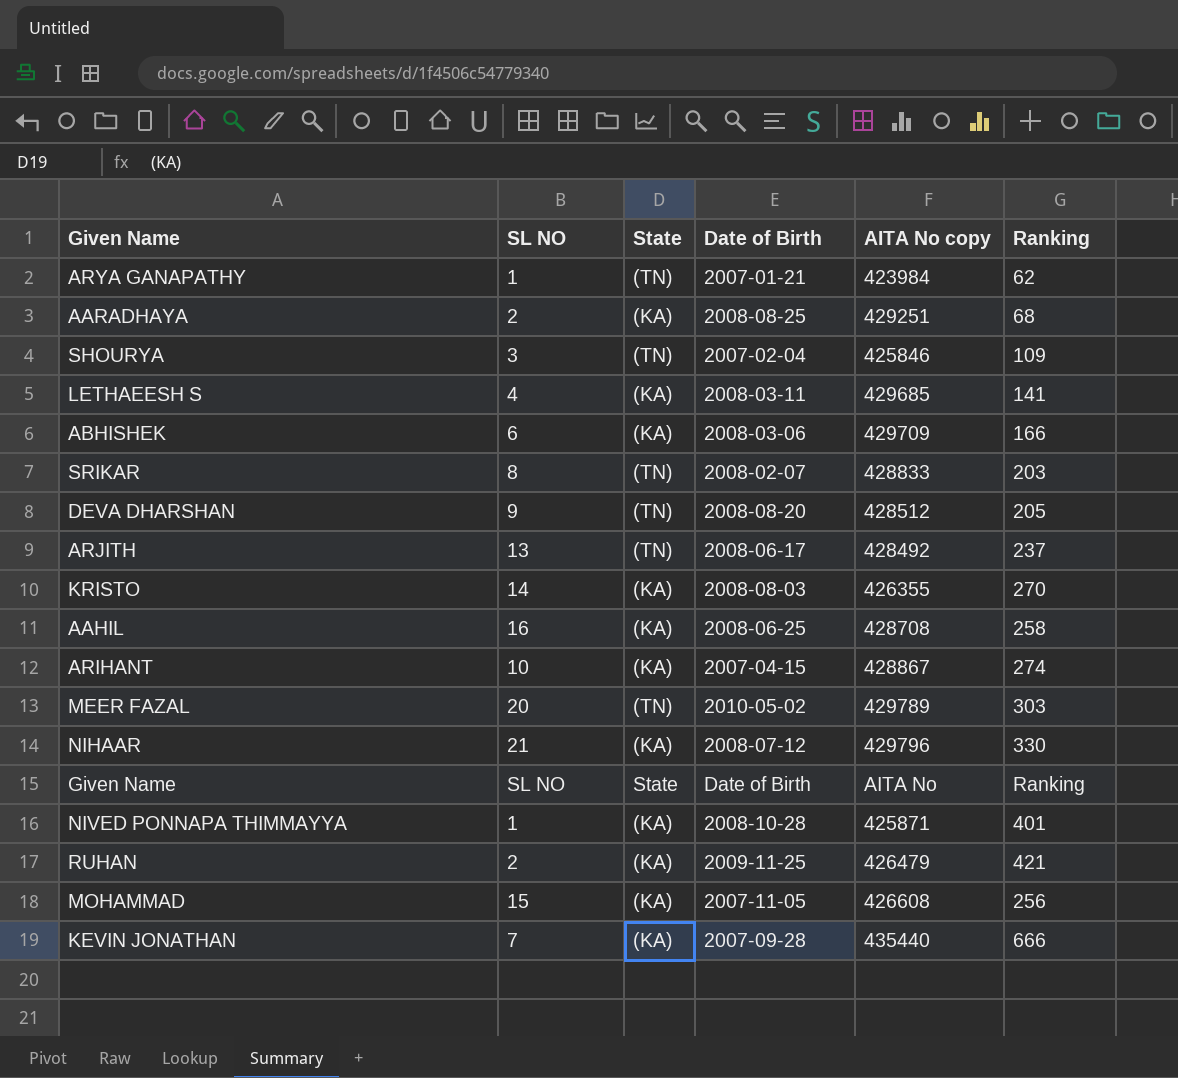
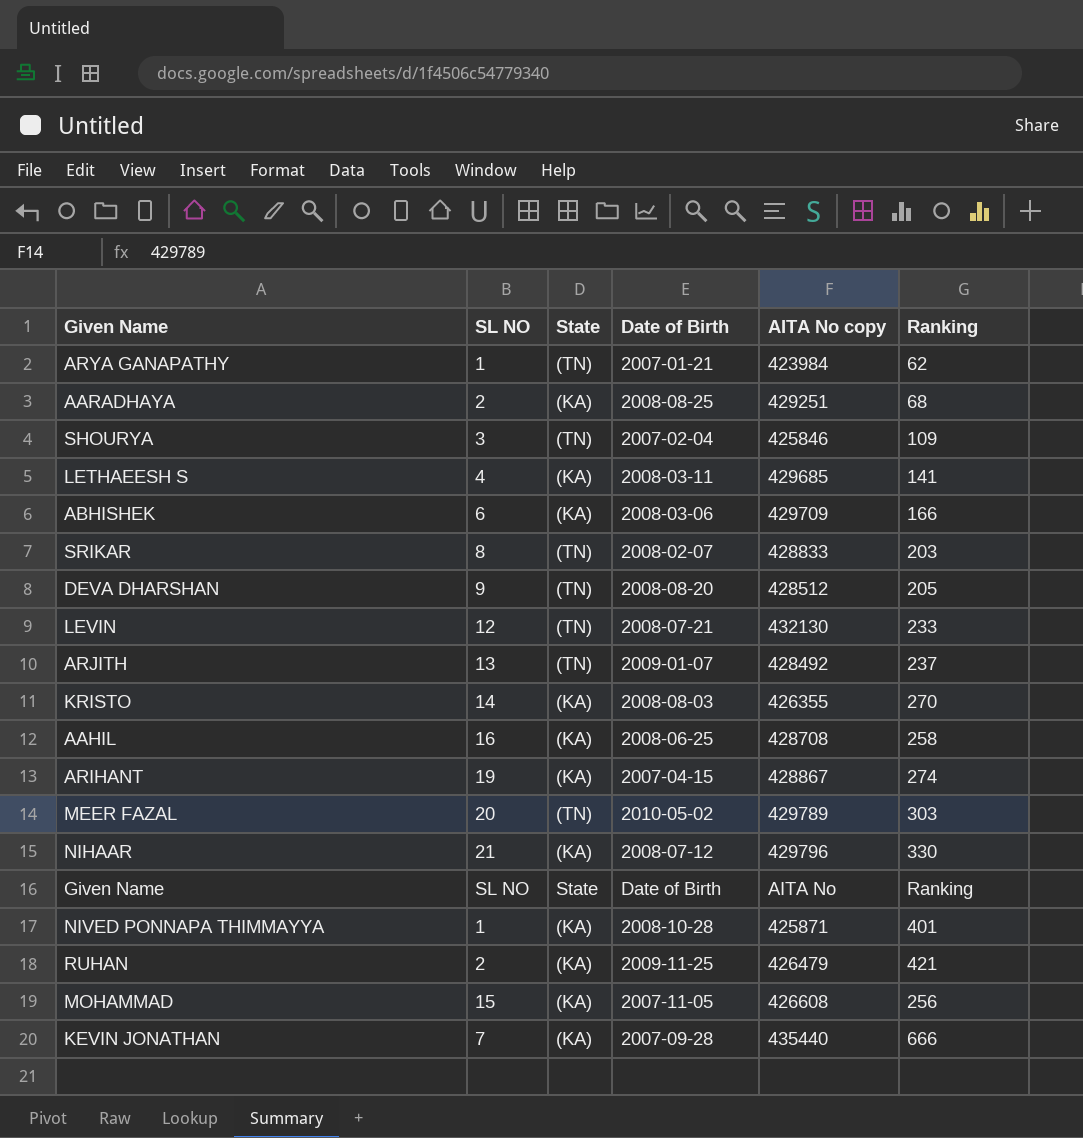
row LEVIN: none -> 12 | (TN) | 2008-07-21 | 432130 | 233
ARJITH | Date of Birth: 2008-06-17 -> 2009-01-07
ARIHANT | SL NO: 10 -> 19

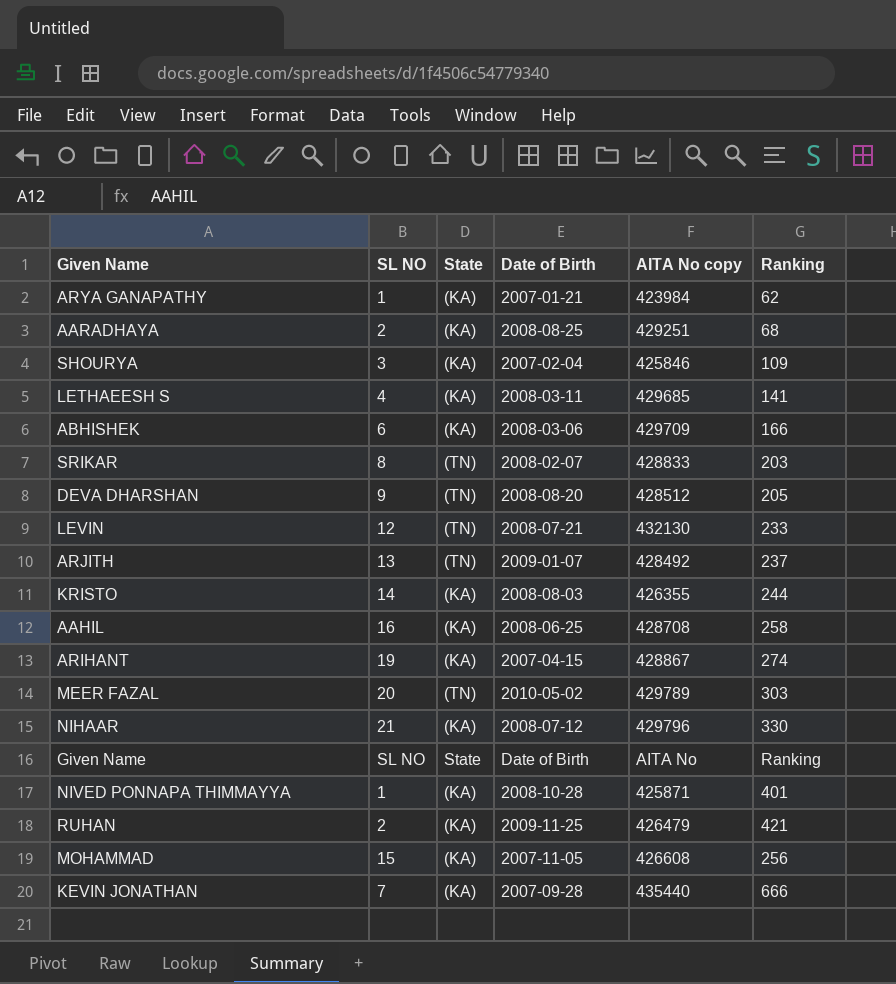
ARYA GANAPATHY | State: (TN) -> (KA)
SHOURYA | State: (TN) -> (KA)
KRISTO | Ranking: 270 -> 244

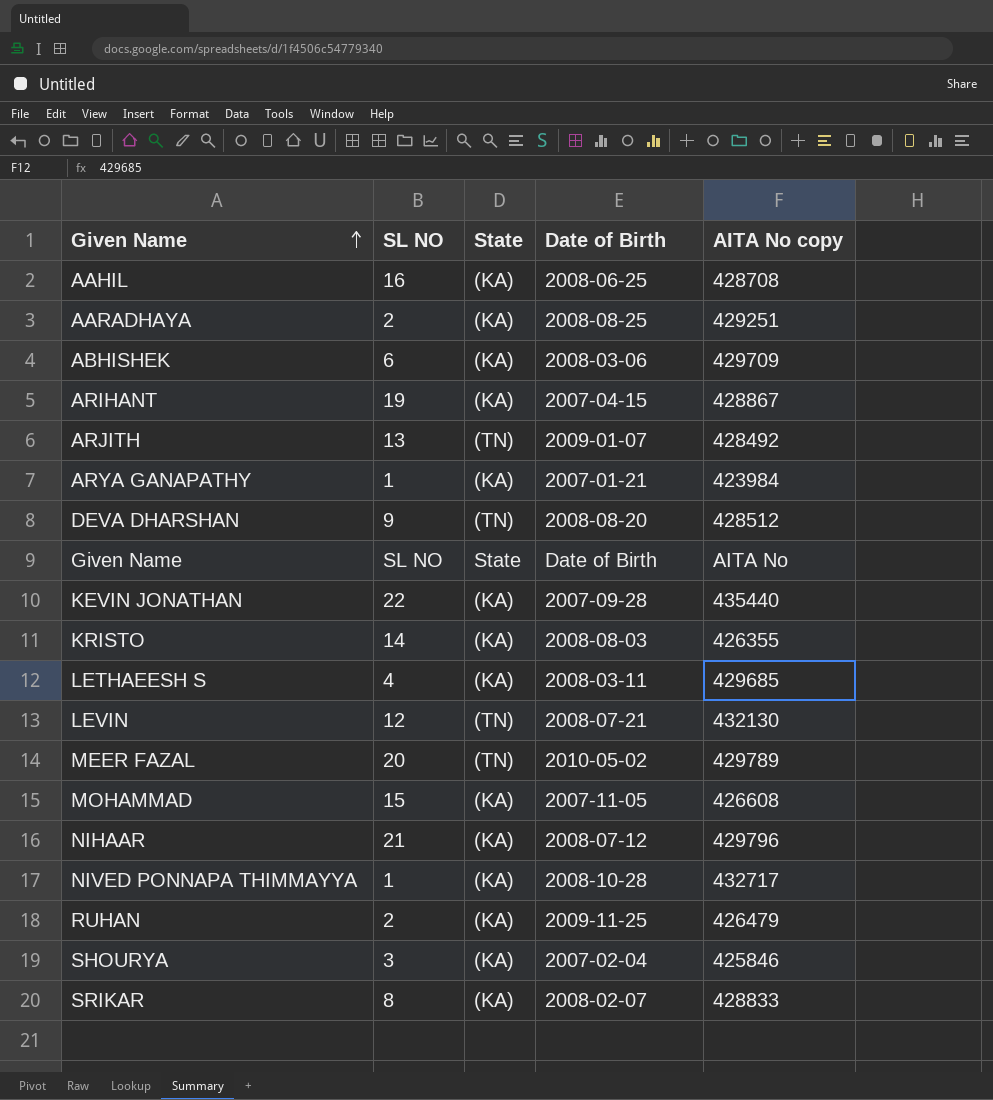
row order: none -> Given Name ascending
column Ranking | position: 6 -> none
KEVIN JONATHAN | SL NO: 7 -> 22
NIVED PONNAPA THIMMAYYA | AITA No copy: 425871 -> 432717
SRIKAR | State: (TN) -> (KA)

